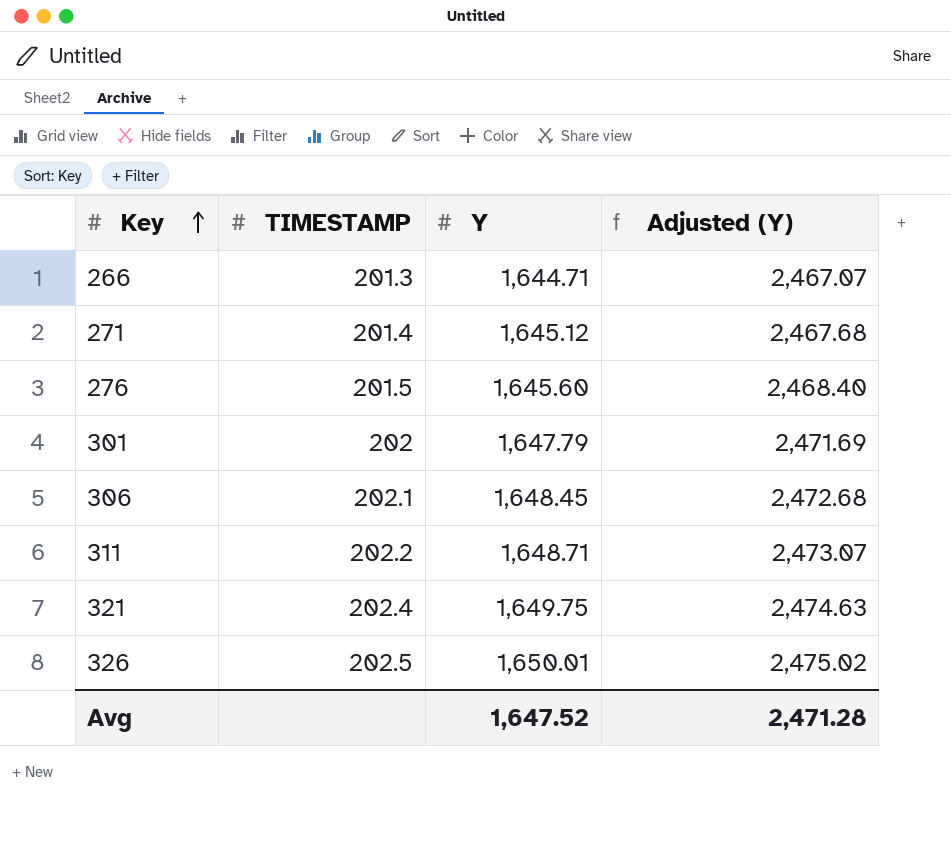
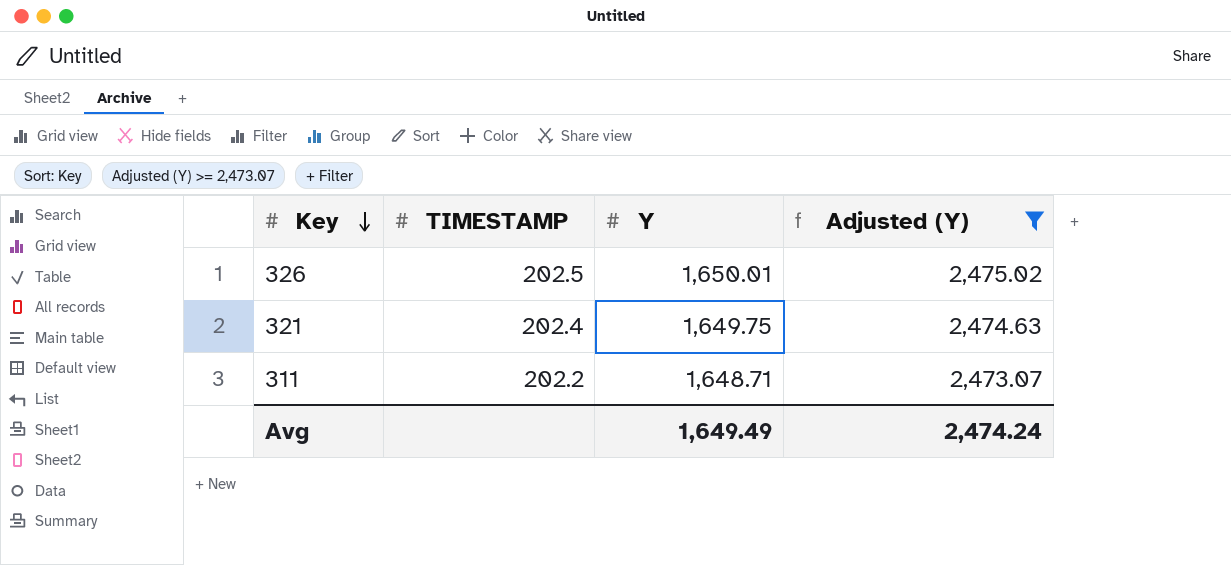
filter: none -> Adjusted (Y) >= 2,473.07
row order: Key ascending -> Key descending
Avg | Y: 1,647.52 -> 1,649.49
Avg | Adjusted (Y): 2,471.28 -> 2,474.24

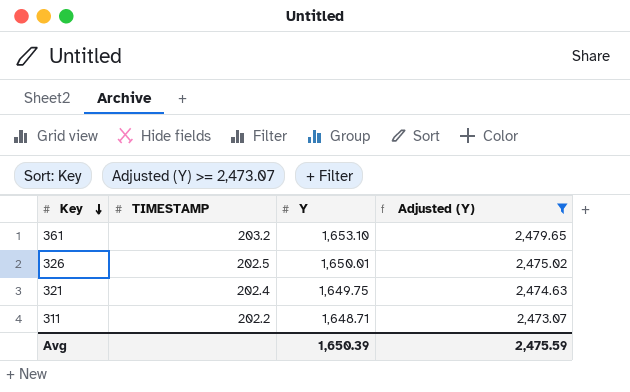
row 361: none -> 203.2 | 1,653.10 | 2,479.65
Avg | Y: 1,649.49 -> 1,650.39
Avg | Adjusted (Y): 2,474.24 -> 2,475.59

